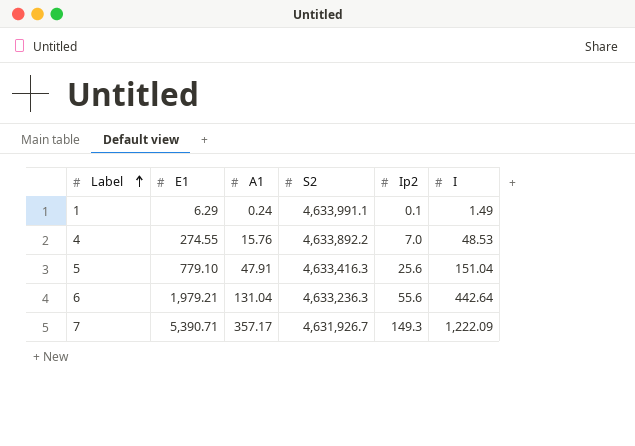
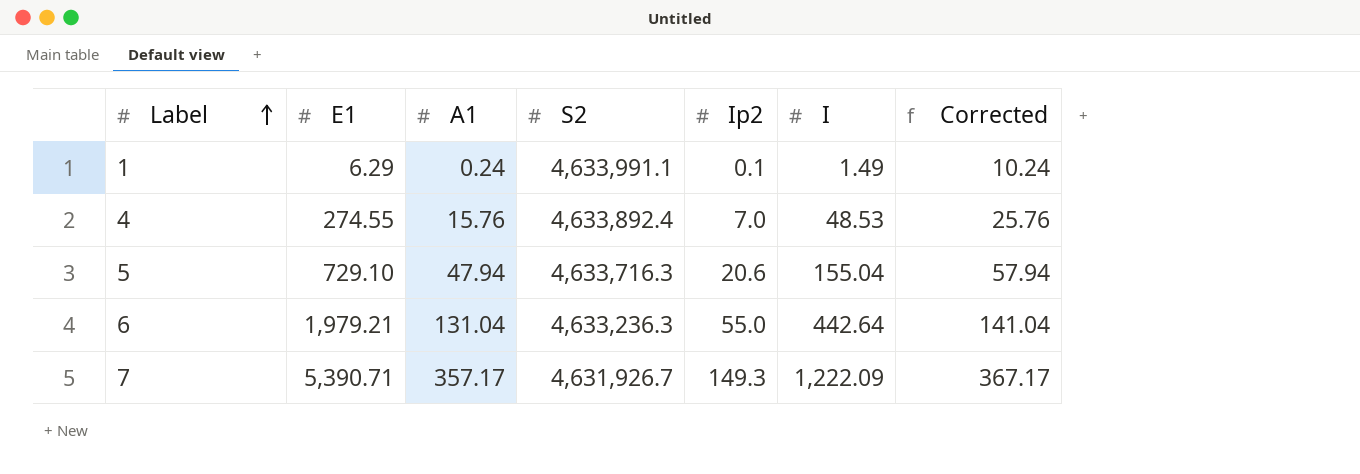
column Corrected | formula: none -> [A1] + 10
4 | S2: 4,633,892.2 -> 4,633,892.4
5 | E1: 779.10 -> 729.10
5 | A1: 47.91 -> 47.94
5 | S2: 4,633,416.3 -> 4,633,716.3
5 | Ip2: 25.6 -> 20.6
5 | I: 151.04 -> 155.04
6 | Ip2: 55.6 -> 55.0

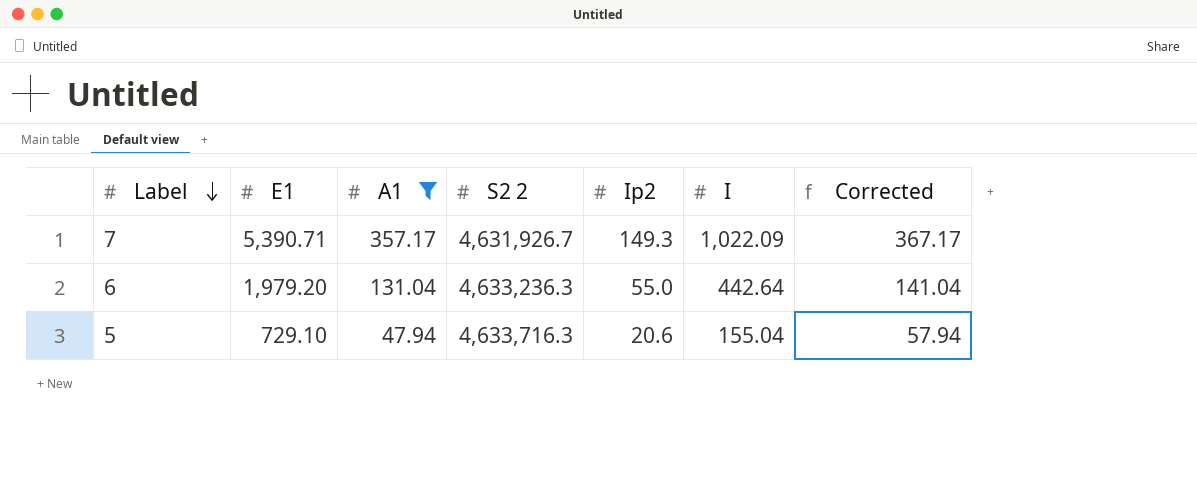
filter: none -> A1 >= 47.94
row order: Label ascending -> Label descending
column name: S2 -> S2 2
7 | I: 1,222.09 -> 1,022.09
6 | E1: 1,979.21 -> 1,979.20

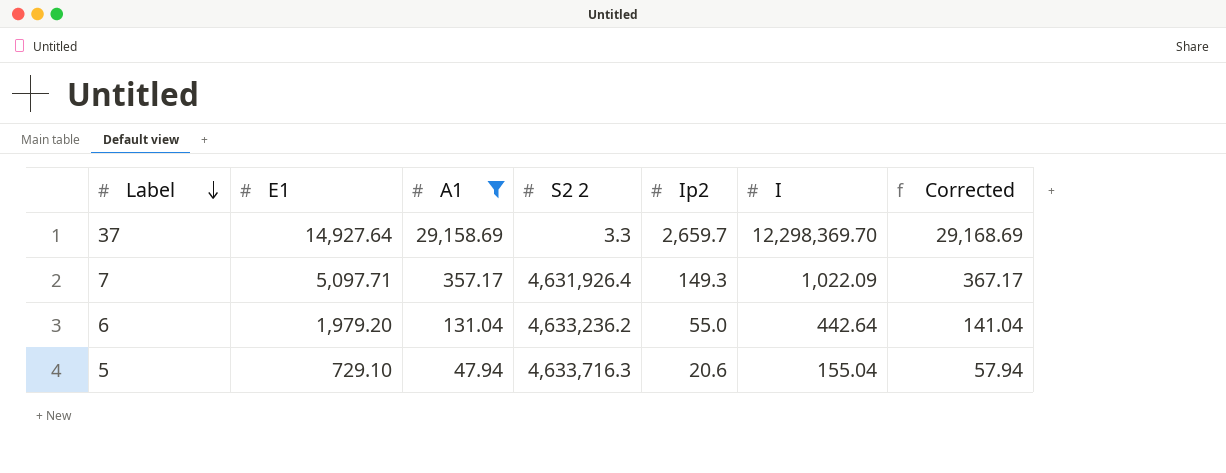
row 37: none -> 14,927.64 | 29,158.69 | 3.3 | 2,659.7 | 12,298,369.70 | 29,168.69
7 | E1: 5,390.71 -> 5,097.71
7 | S2 2: 4,631,926.7 -> 4,631,926.4
6 | S2 2: 4,633,236.3 -> 4,633,236.2

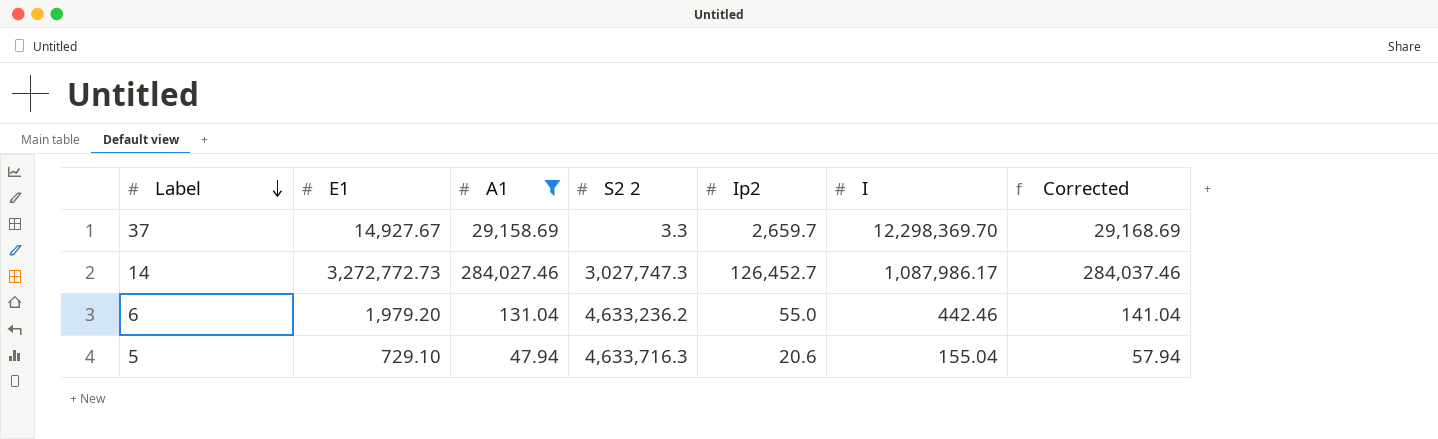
row 7: 5,097.71 | 357.17 | 4,631,926.4 | 149.3 | 1,022.09 | 367.17 -> none
37 | E1: 14,927.64 -> 14,927.67
row 14: none -> 3,272,772.73 | 284,027.46 | 3,027,747.3 | 126,452.7 | 1,087,986.17 | 284,037.46
6 | I: 442.64 -> 442.46

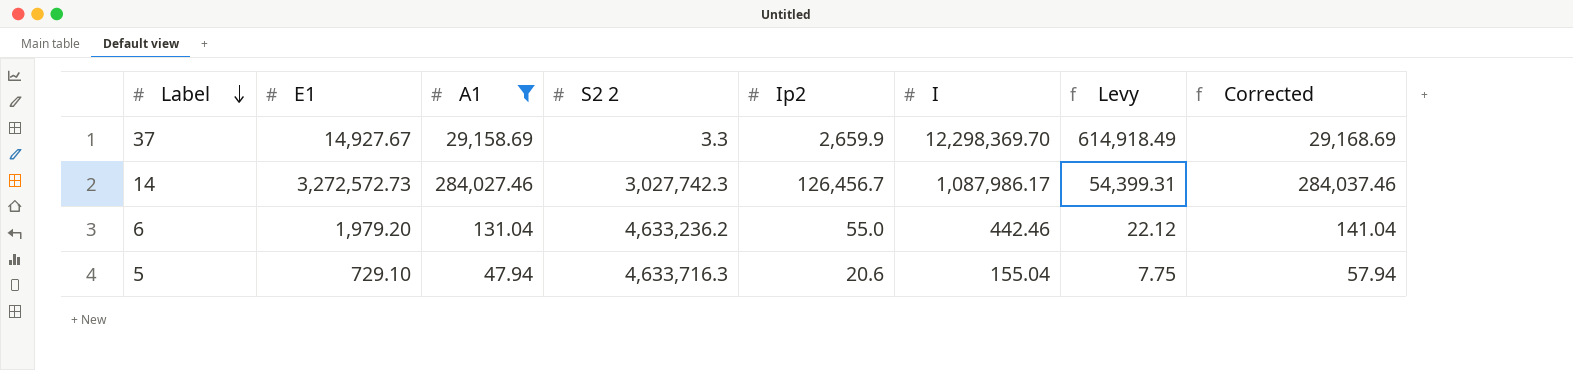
column Levy | formula: none -> [I] * 0.05
37 | Ip2: 2,659.7 -> 2,659.9
14 | E1: 3,272,772.73 -> 3,272,572.73
14 | S2 2: 3,027,747.3 -> 3,027,742.3
14 | Ip2: 126,452.7 -> 126,456.7

